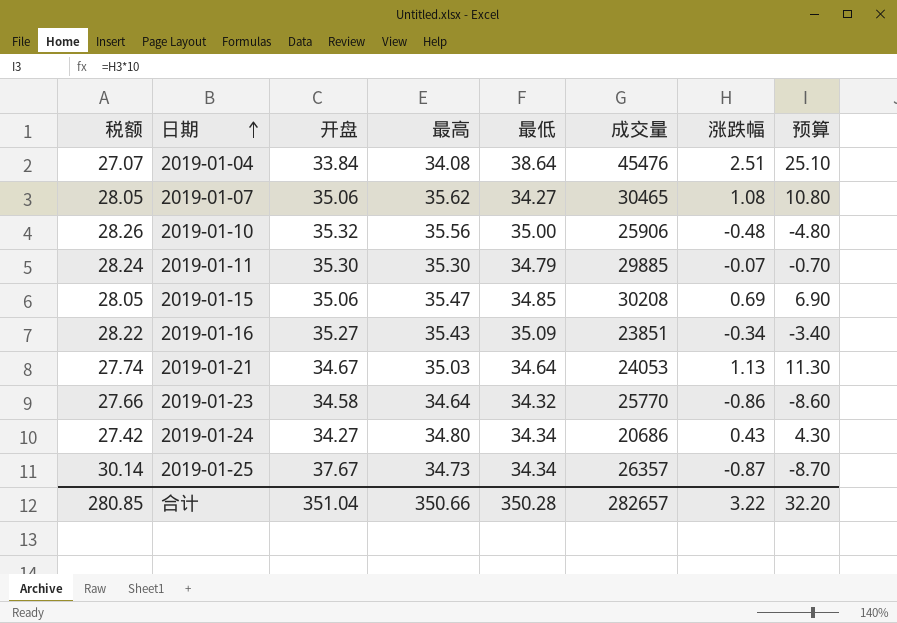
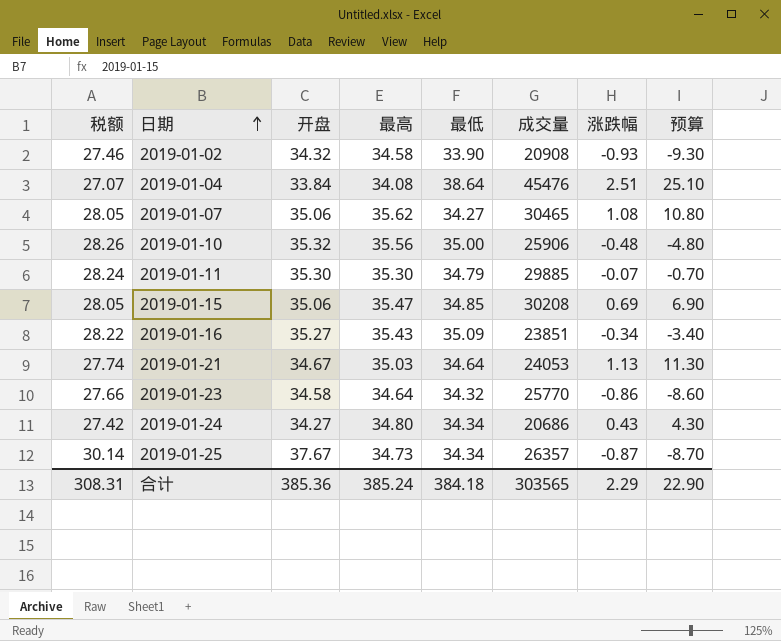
row 2019-01-02: none -> 27.46 | 34.32 | 34.58 | 33.90 | 20908 | -0.93 | -9.30
合计 | 税额: 280.85 -> 308.31
合计 | 开盘: 351.04 -> 385.36
合计 | 最高: 350.66 -> 385.24
合计 | 最低: 350.28 -> 384.18
合计 | 成交量: 282657 -> 303565
合计 | 涨跌幅: 3.22 -> 2.29
合计 | 预算: 32.20 -> 22.90

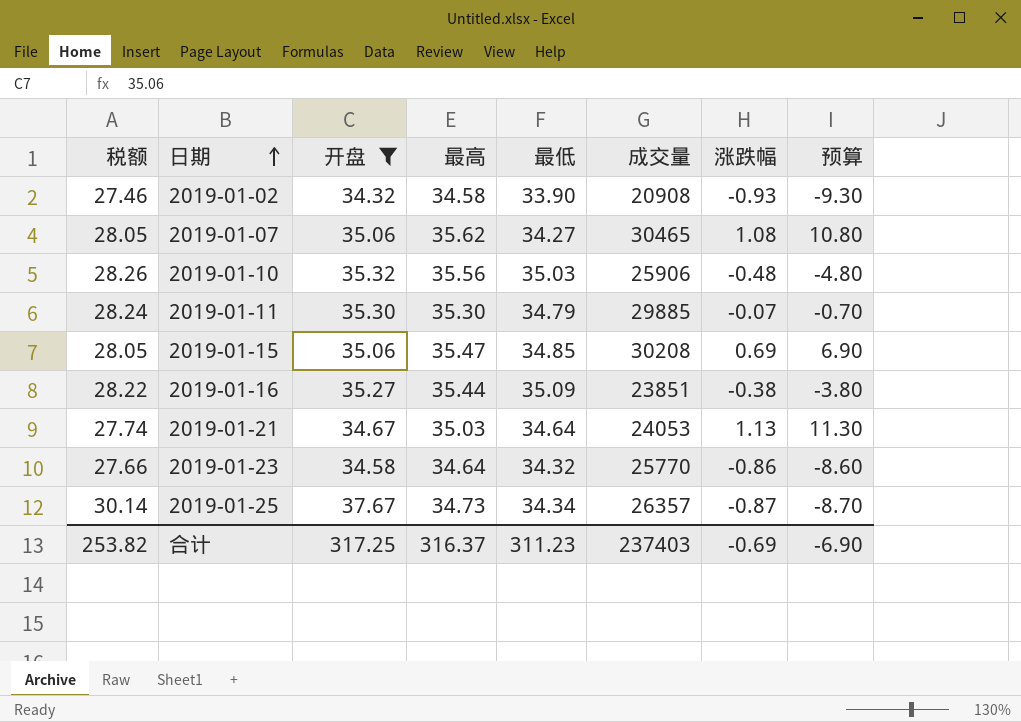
filter: none -> 开盘 >= 34.32
2019-01-10 | 最低: 35.00 -> 35.03
2019-01-16 | 最高: 35.43 -> 35.44
2019-01-16 | 涨跌幅: -0.34 -> -0.38
2019-01-16 | 预算: -3.40 -> -3.80
合计 | 税额: 308.31 -> 253.82
合计 | 开盘: 385.36 -> 317.25
合计 | 最高: 385.24 -> 316.37
合计 | 最低: 384.18 -> 311.23
合计 | 成交量: 303565 -> 237403
合计 | 涨跌幅: 2.29 -> -0.69
合计 | 预算: 22.90 -> -6.90

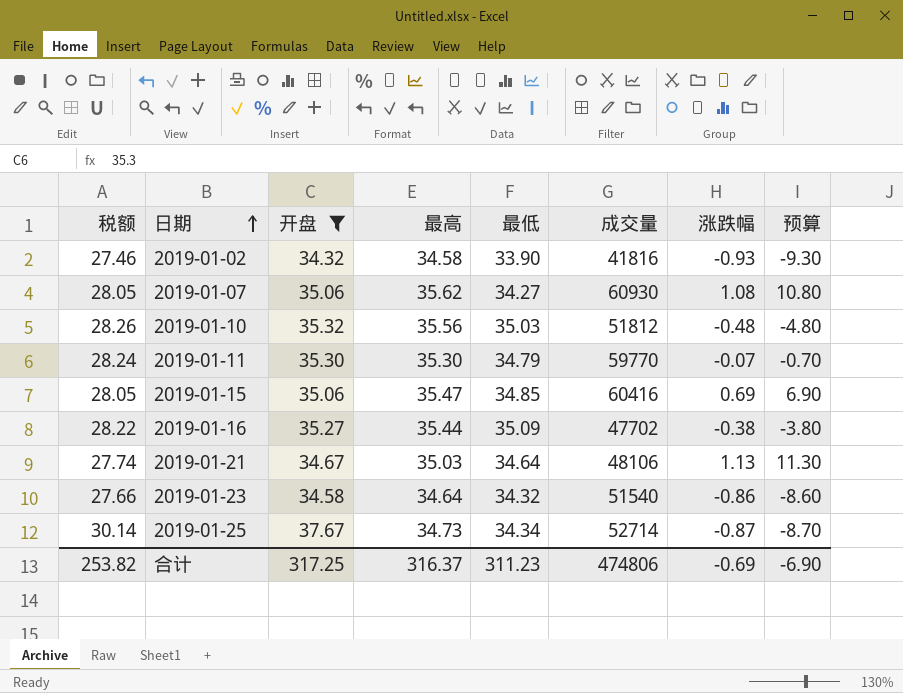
2019-01-02 | 成交量: 20908 -> 41816
2019-01-07 | 成交量: 30465 -> 60930
2019-01-10 | 成交量: 25906 -> 51812
2019-01-11 | 成交量: 29885 -> 59770
2019-01-15 | 成交量: 30208 -> 60416
2019-01-16 | 成交量: 23851 -> 47702
2019-01-21 | 成交量: 24053 -> 48106
2019-01-23 | 成交量: 25770 -> 51540
2019-01-25 | 成交量: 26357 -> 52714
合计 | 成交量: 237403 -> 474806

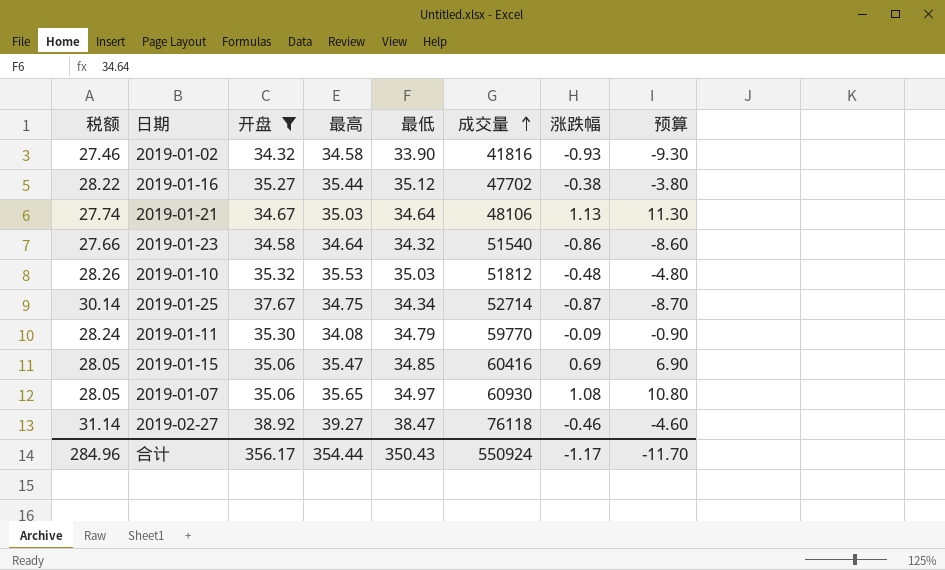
row order: 日期 ascending -> 成交量 ascending
2019-01-16 | 最低: 35.09 -> 35.12
2019-01-10 | 最高: 35.56 -> 35.53
2019-01-25 | 最高: 34.73 -> 34.75
2019-01-11 | 最高: 35.30 -> 34.08
2019-01-11 | 涨跌幅: -0.07 -> -0.09
2019-01-11 | 预算: -0.70 -> -0.90
2019-01-07 | 最高: 35.62 -> 35.65
2019-01-07 | 最低: 34.27 -> 34.97
row 2019-02-27: none -> 31.14 | 38.92 | 39.27 | 38.47 | 76118 | -0.46 | -4.60
合计 | 税额: 253.82 -> 284.96
合计 | 开盘: 317.25 -> 356.17
合计 | 最高: 316.37 -> 354.44
合计 | 最低: 311.23 -> 350.43
合计 | 成交量: 474806 -> 550924
合计 | 涨跌幅: -0.69 -> -1.17
合计 | 预算: -6.90 -> -11.70

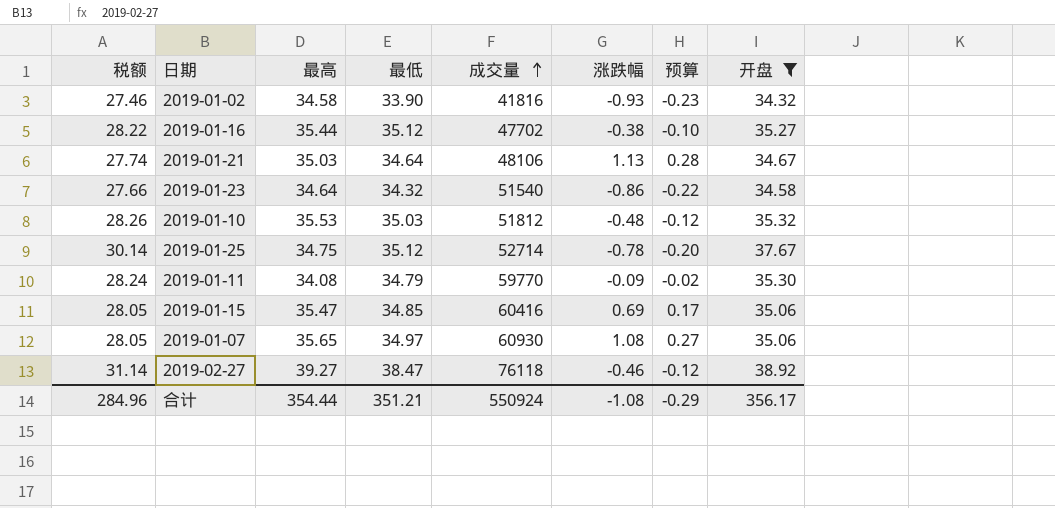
column 预算 | formula: [涨跌幅] * 10 -> [涨跌幅] * 0.25
column 开盘 | position: 3 -> 8
2019-01-25 | 最低: 34.34 -> 35.12
2019-01-25 | 涨跌幅: -0.87 -> -0.78
合计 | 最低: 350.43 -> 351.21
合计 | 涨跌幅: -1.17 -> -1.08
合计 | 预算: -11.70 -> -0.29

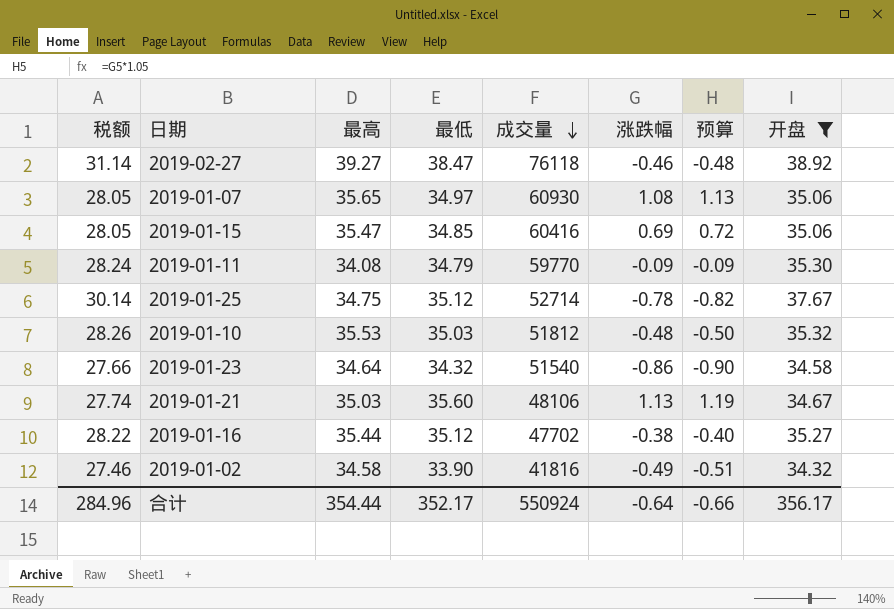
row order: 成交量 ascending -> 成交量 descending
column 预算 | formula: [涨跌幅] * 0.25 -> [涨跌幅] * 1.05
2019-01-21 | 最低: 34.64 -> 35.60
2019-01-02 | 涨跌幅: -0.93 -> -0.49
合计 | 最低: 351.21 -> 352.17
合计 | 涨跌幅: -1.08 -> -0.64
合计 | 预算: -0.29 -> -0.66

